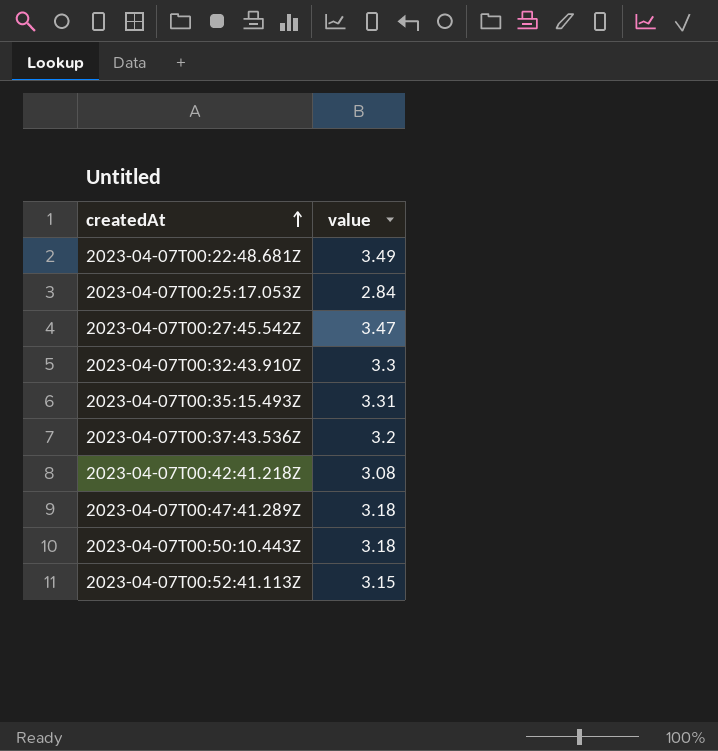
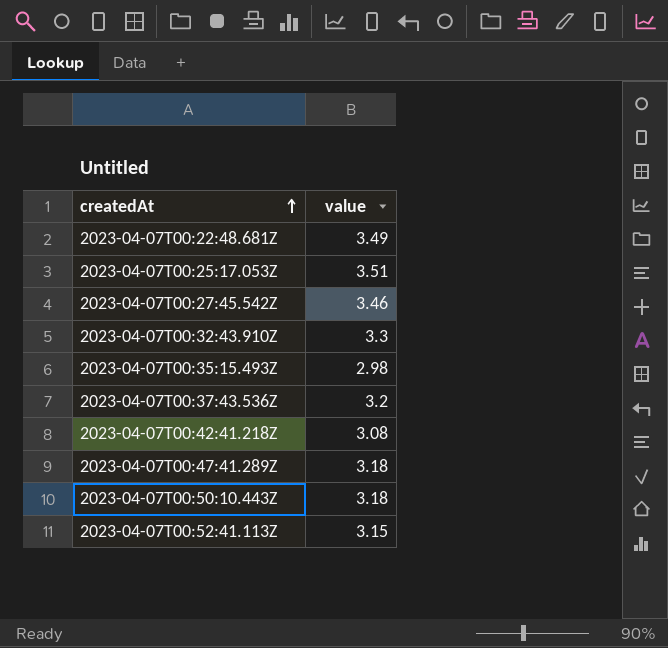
2023-04-07T00:25:17.053Z | value: 2.84 -> 3.51
2023-04-07T00:27:45.542Z | value: 3.47 -> 3.46
2023-04-07T00:35:15.493Z | value: 3.31 -> 2.98

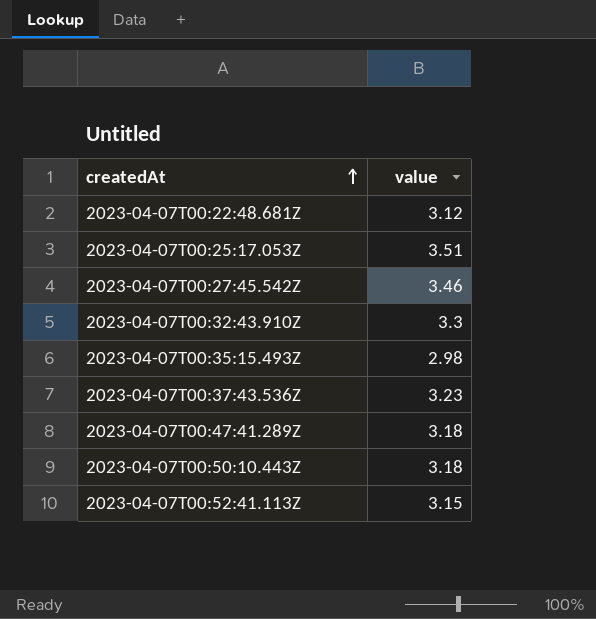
row 2023-04-07T00:42:41.218Z: 3.08 -> none
2023-04-07T00:22:48.681Z | value: 3.49 -> 3.12
2023-04-07T00:37:43.536Z | value: 3.2 -> 3.23

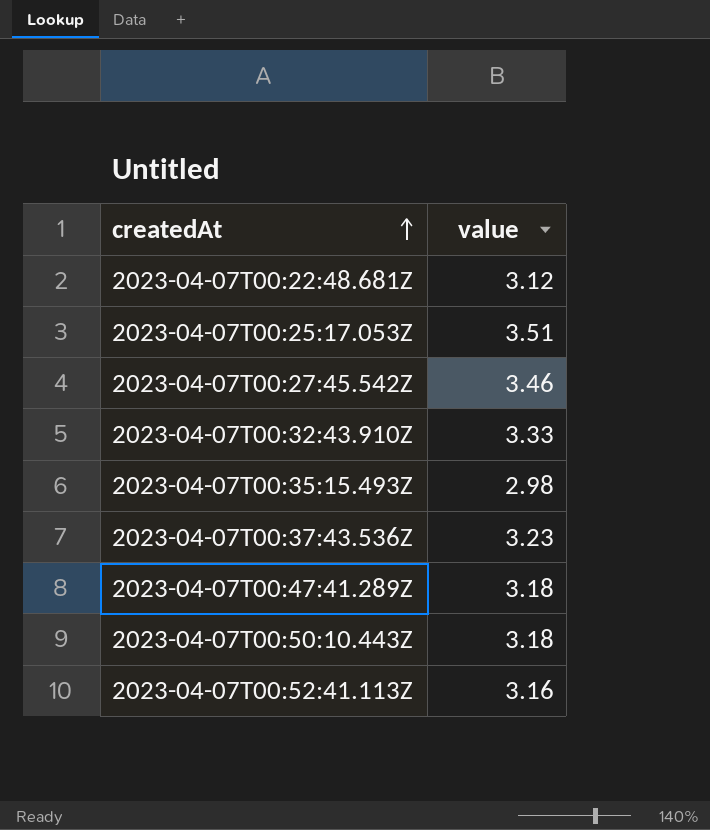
2023-04-07T00:32:43.910Z | value: 3.3 -> 3.33
2023-04-07T00:52:41.113Z | value: 3.15 -> 3.16

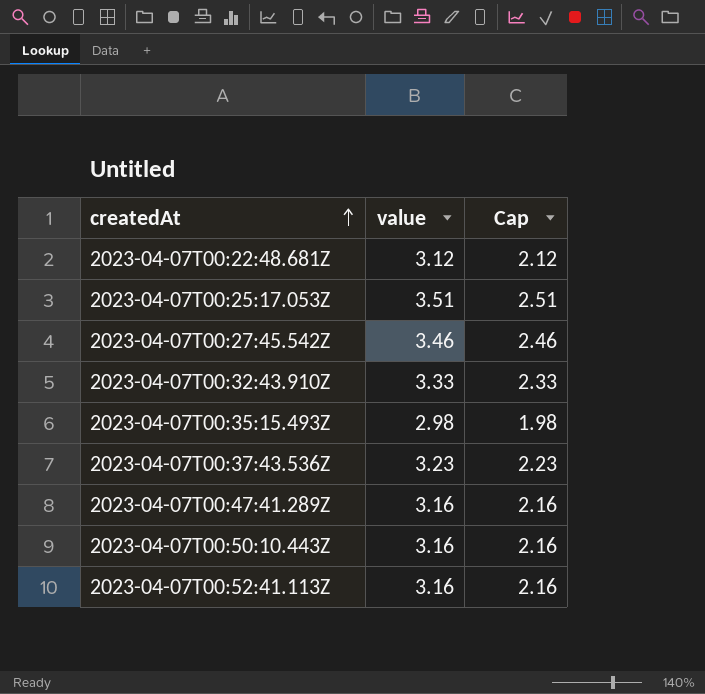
column Cap | formula: none -> [value] - 1
2023-04-07T00:47:41.289Z | value: 3.18 -> 3.16
2023-04-07T00:50:10.443Z | value: 3.18 -> 3.16

